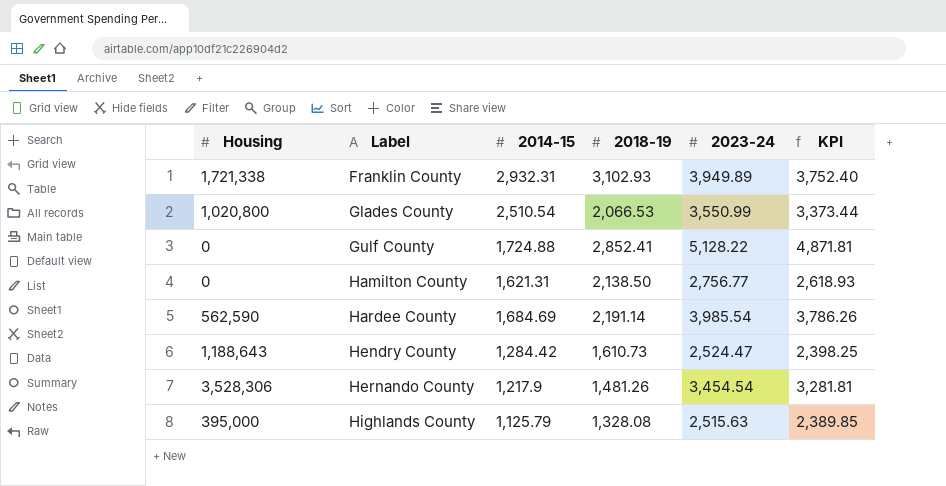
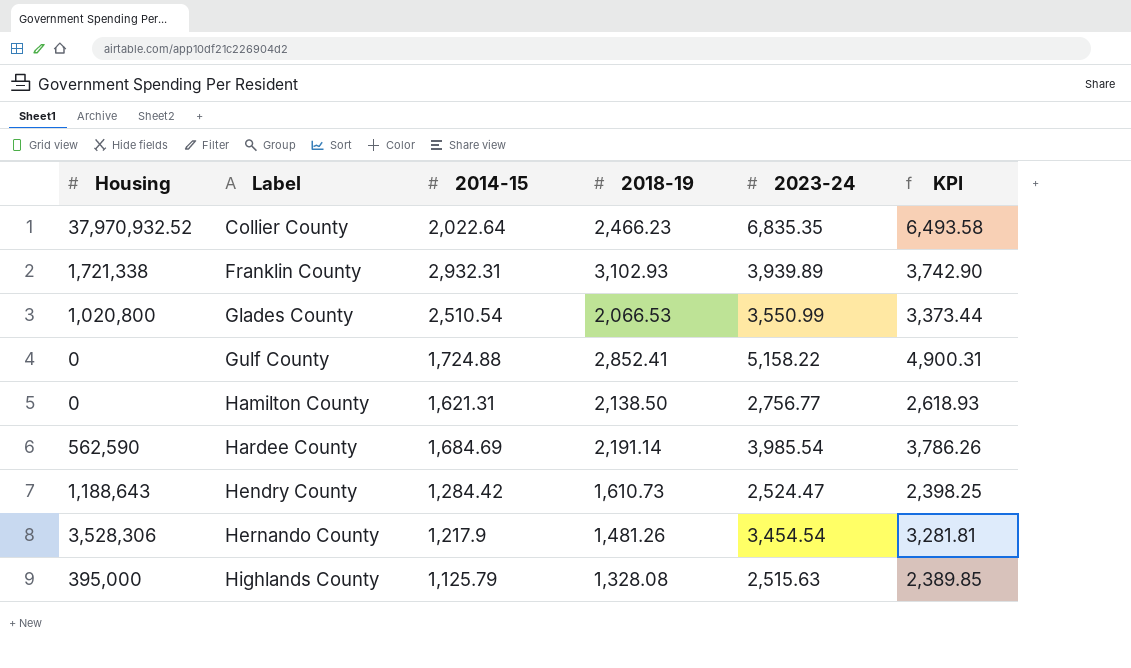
row Collier County: none -> 37,970,932.52 | 2,022.64 | 2,466.23 | 6,835.35 | 6,493.58
Franklin County | 2023-24: 3,949.89 -> 3,939.89
Franklin County | KPI: 3,752.40 -> 3,742.90
Gulf County | 2023-24: 5,128.22 -> 5,158.22
Gulf County | KPI: 4,871.81 -> 4,900.31

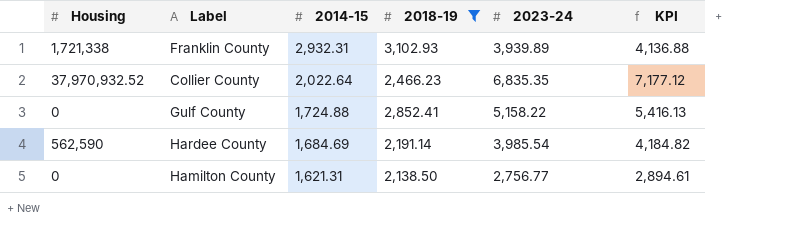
filter: none -> 2018-19 >= 2,138.50
row order: Label ascending -> 2014-15 descending
column KPI | formula: [2023-24] * 0.95 -> [2023-24] * 1.05

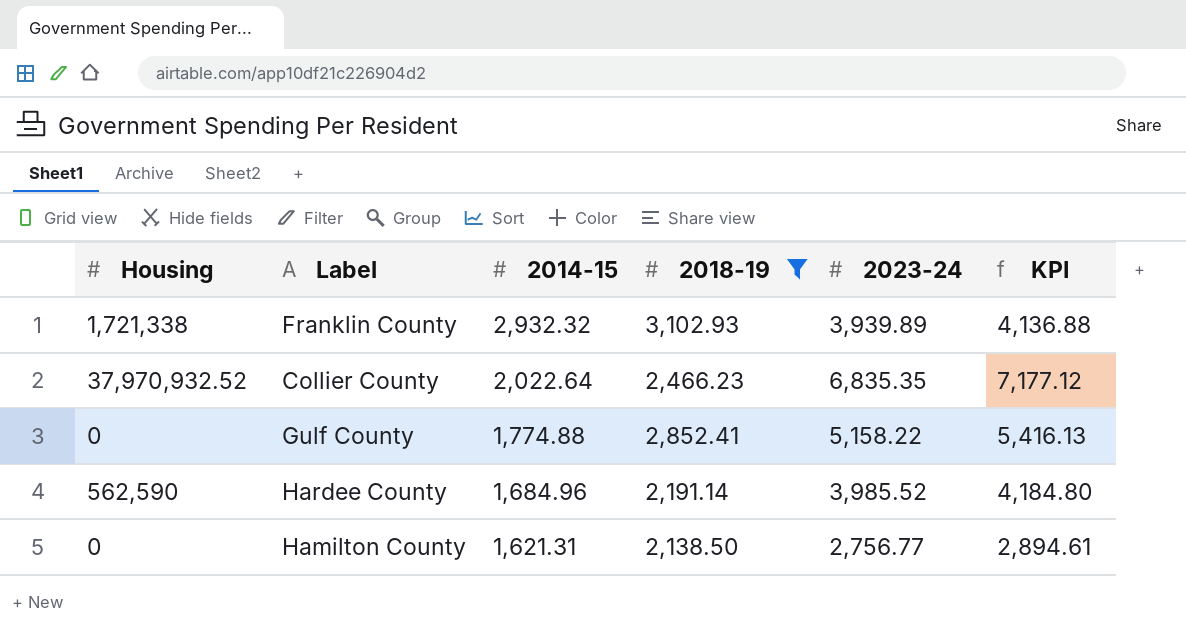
Franklin County | 2014-15: 2,932.31 -> 2,932.32
Gulf County | 2014-15: 1,724.88 -> 1,774.88
Hardee County | 2014-15: 1,684.69 -> 1,684.96
Hardee County | 2023-24: 3,985.54 -> 3,985.52
Hardee County | KPI: 4,184.82 -> 4,184.80

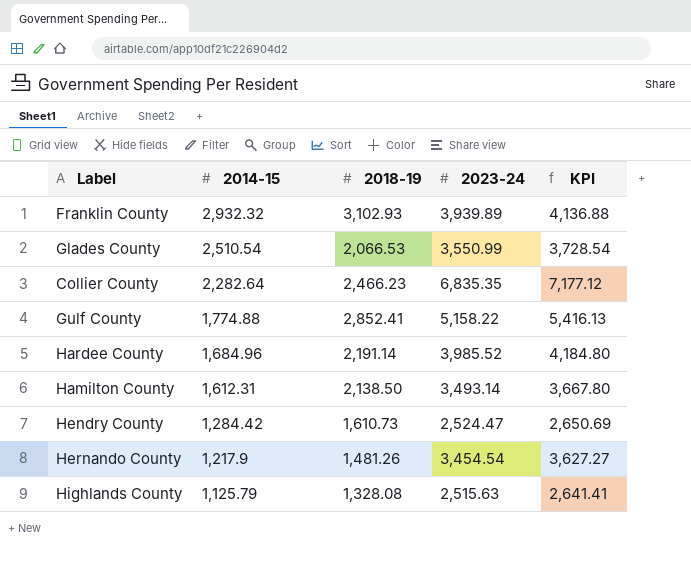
filter: 2018-19 >= 2,138.50 -> none
column Housing | position: 1 -> none
Collier County | 2014-15: 2,022.64 -> 2,282.64
Hamilton County | 2014-15: 1,621.31 -> 1,612.31
Hamilton County | 2023-24: 2,756.77 -> 3,493.14
Hamilton County | KPI: 2,894.61 -> 3,667.80

